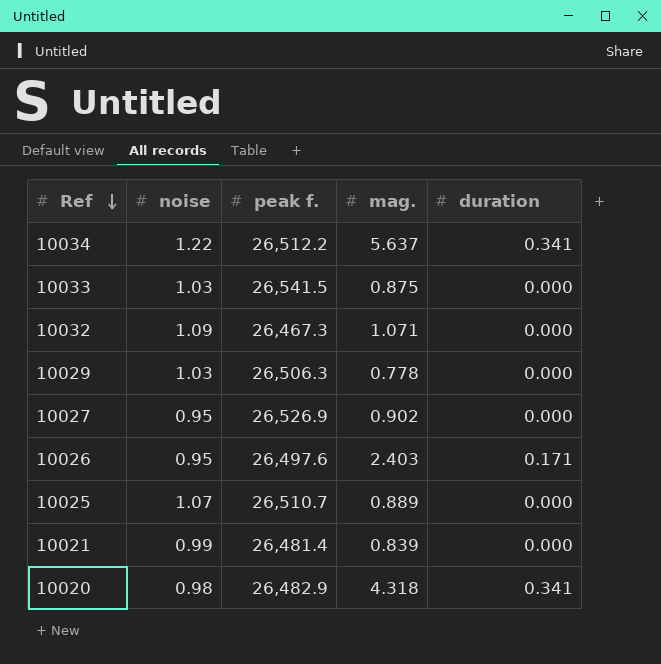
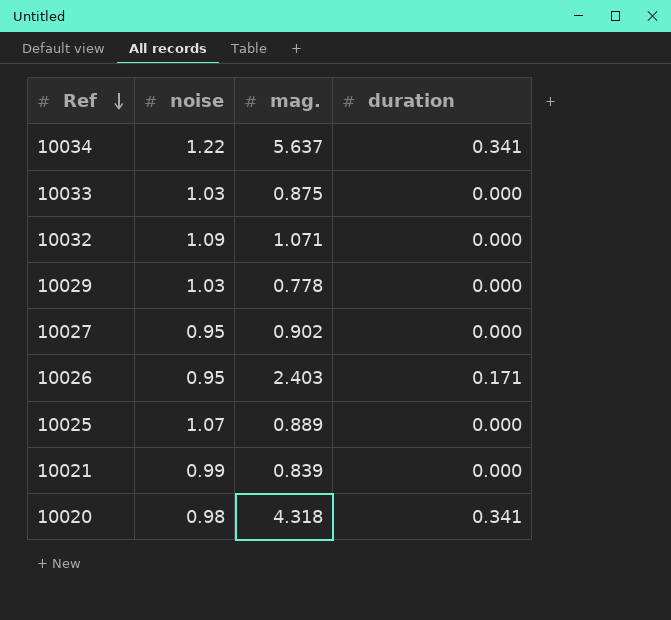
column peak f. | position: 3 -> none

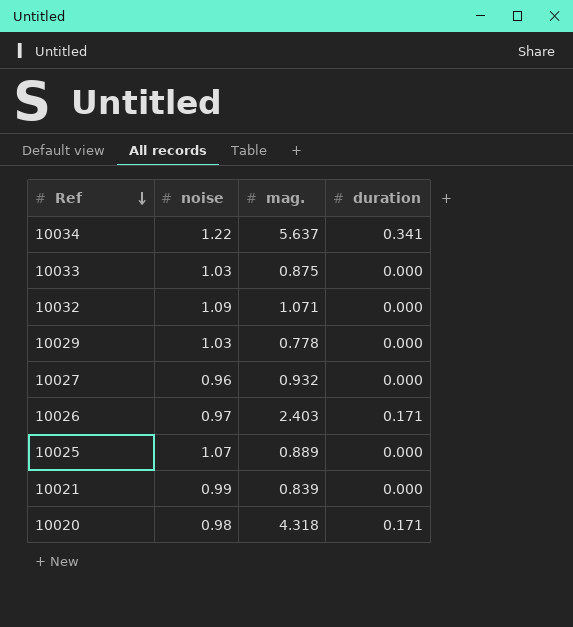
10027 | noise: 0.95 -> 0.96
10027 | mag.: 0.902 -> 0.932
10026 | noise: 0.95 -> 0.97
10020 | duration: 0.341 -> 0.171

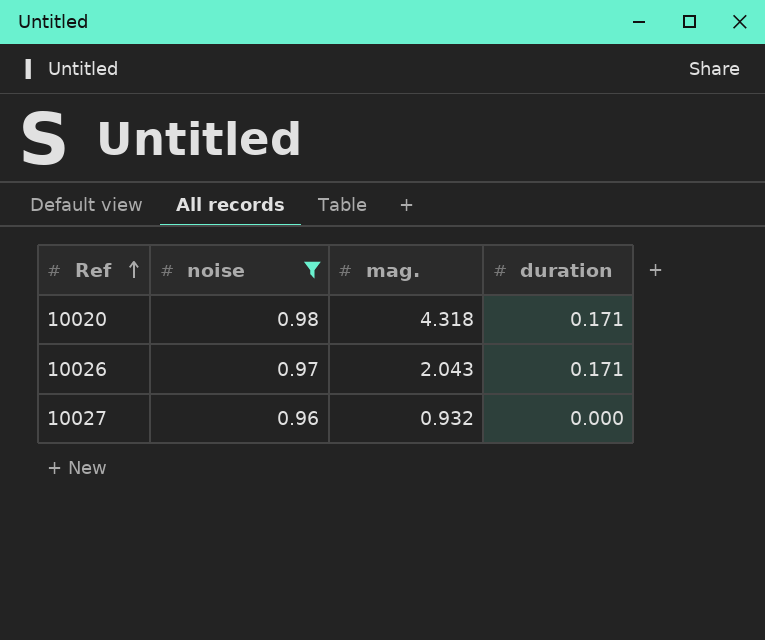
filter: none -> noise <= 0.98
row order: Ref descending -> Ref ascending
10026 | mag.: 2.403 -> 2.043

